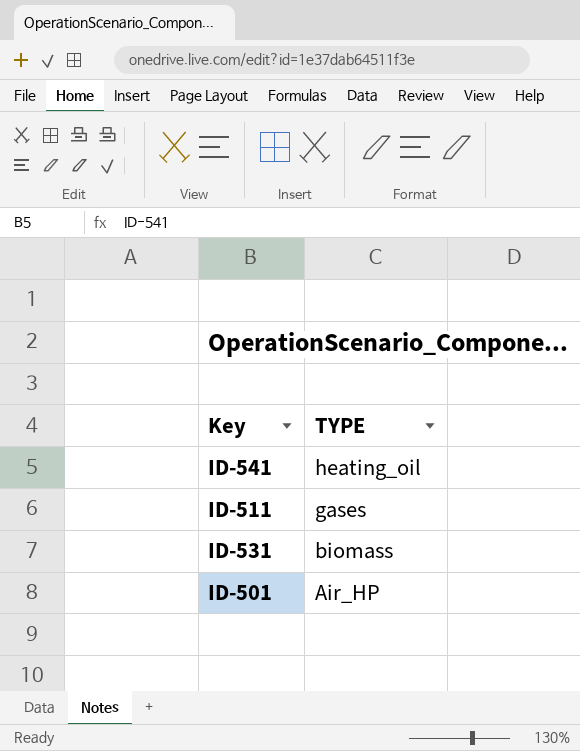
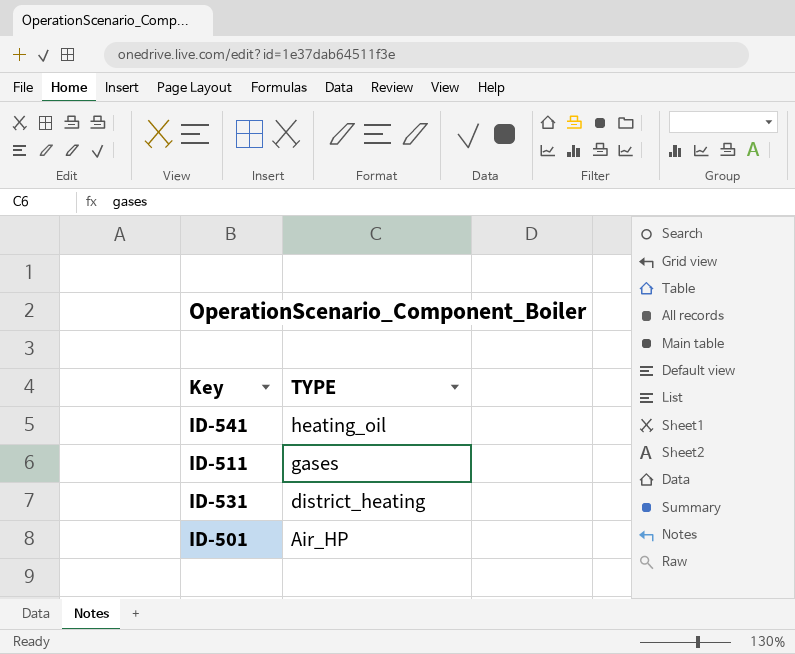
ID-531 | TYPE: biomass -> district_heating

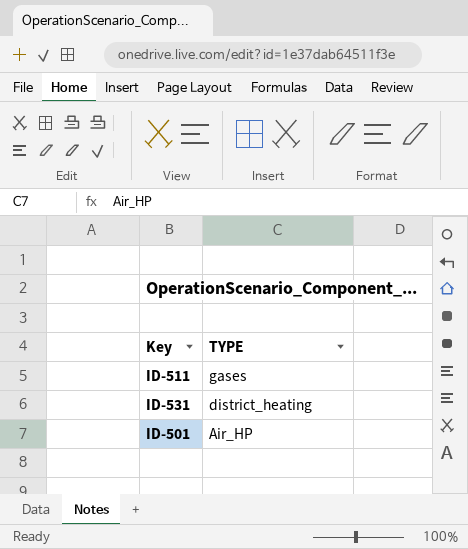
row ID-541: heating_oil -> none

